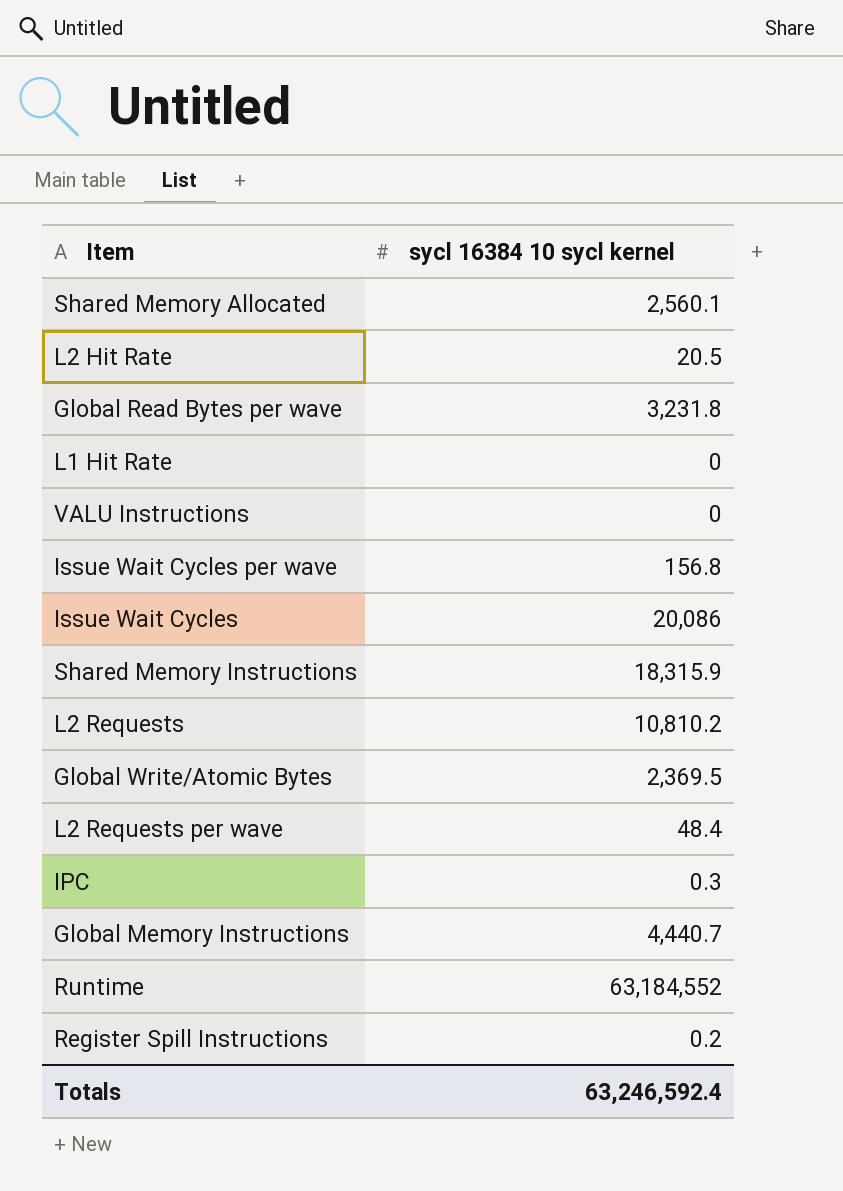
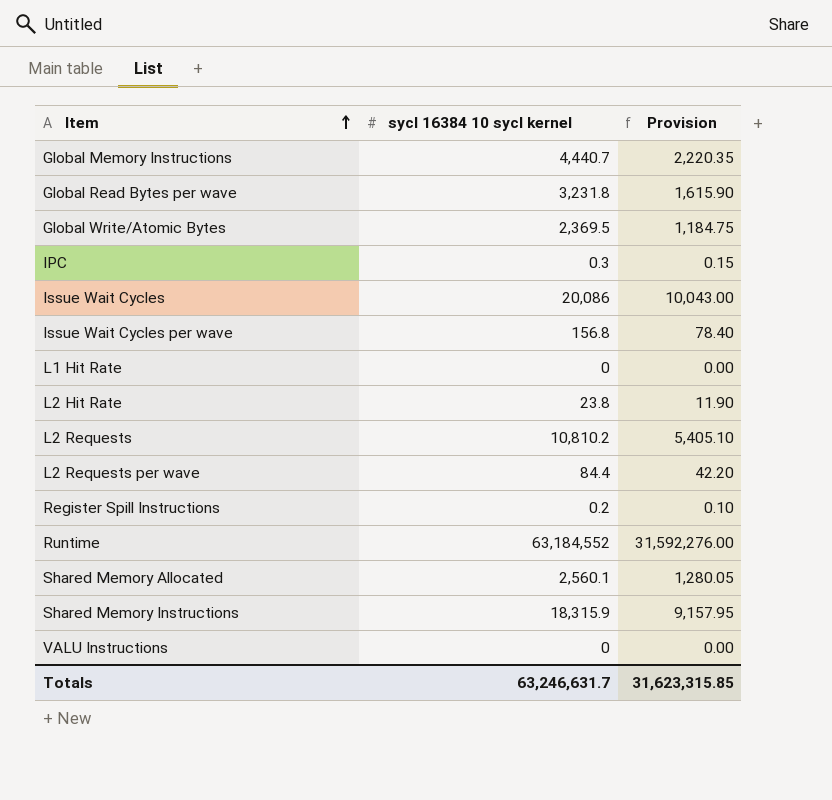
row order: none -> Item ascending
column Provision | formula: none -> [sycl 16384 10 sycl kernel] * 0.5
L2 Hit Rate | sycl 16384 10 sycl kernel: 20.5 -> 23.8
L2 Requests per wave | sycl 16384 10 sycl kernel: 48.4 -> 84.4
Totals | sycl 16384 10 sycl kernel: 63,246,592.4 -> 63,246,631.7

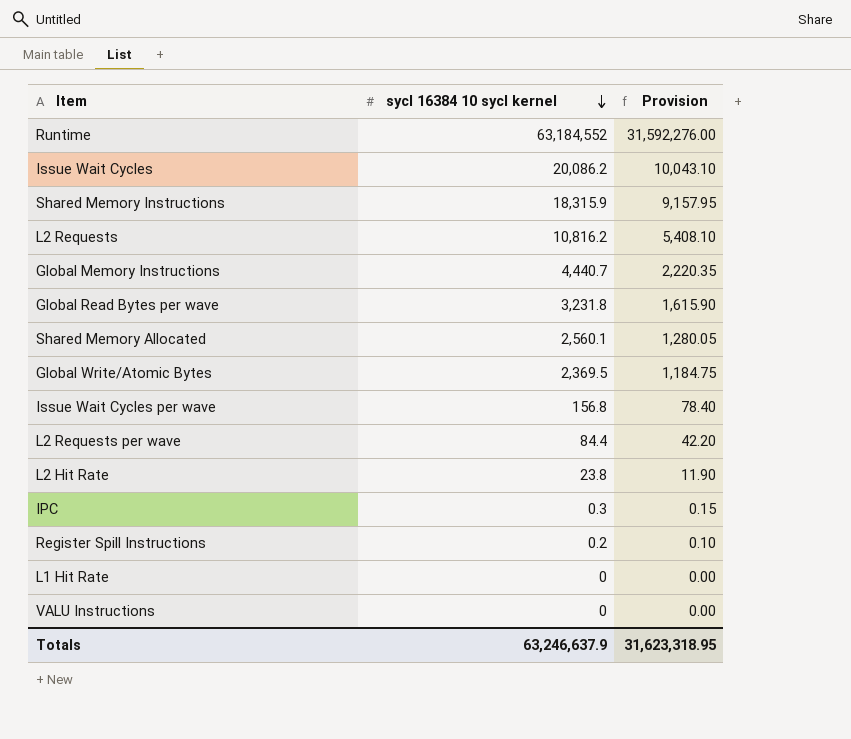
row order: Item ascending -> sycl 16384 10 sycl kernel descending
Issue Wait Cycles | sycl 16384 10 sycl kernel: 20,086 -> 20,086.2
Issue Wait Cycles | Provision: 10,043.00 -> 10,043.10
L2 Requests | sycl 16384 10 sycl kernel: 10,810.2 -> 10,816.2
L2 Requests | Provision: 5,405.10 -> 5,408.10
Totals | sycl 16384 10 sycl kernel: 63,246,631.7 -> 63,246,637.9
Totals | Provision: 31,623,315.85 -> 31,623,318.95

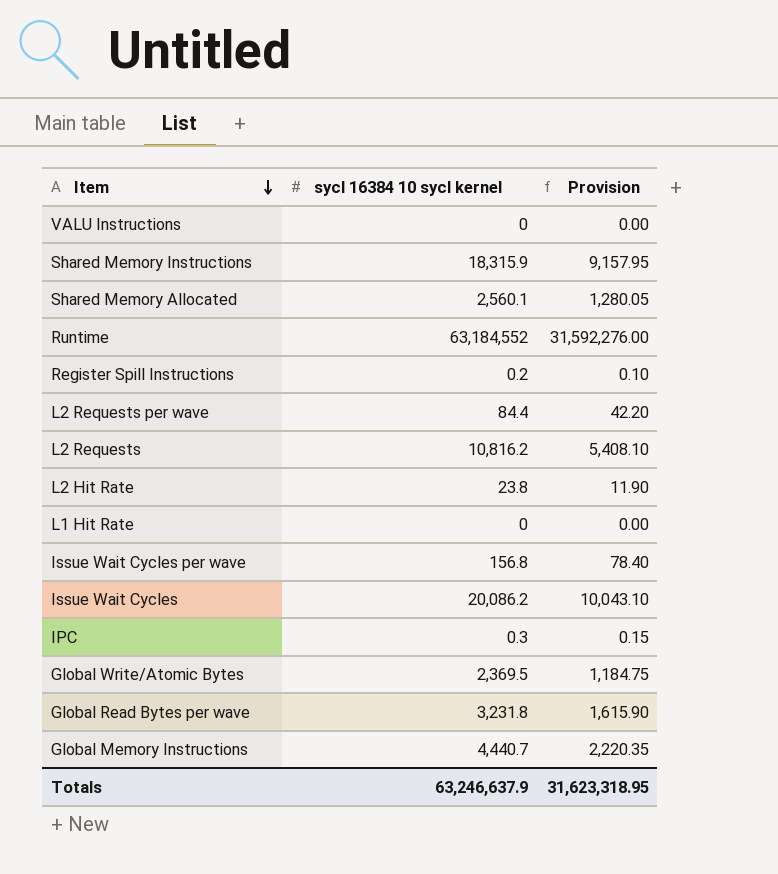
row order: sycl 16384 10 sycl kernel descending -> Item descending

